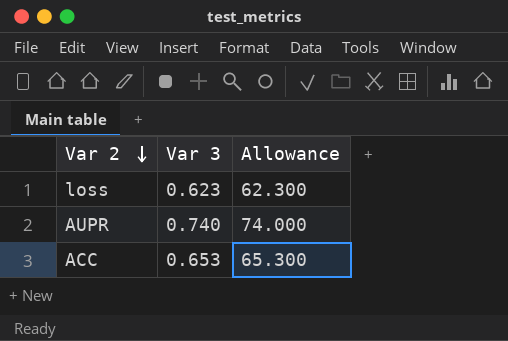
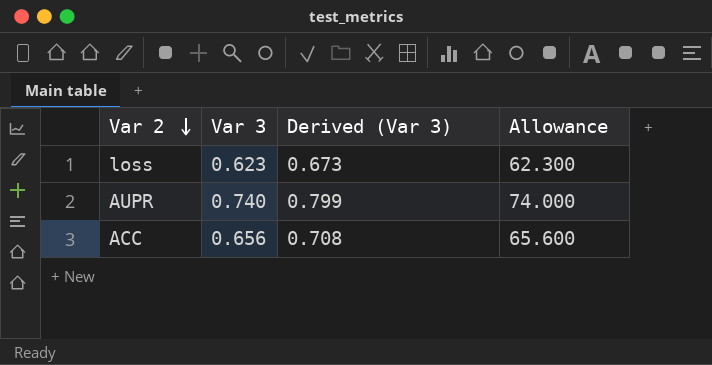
column Derived (Var 3) | formula: none -> [Var 3] * 1.08
ACC | Var 3: 0.653 -> 0.656
ACC | Allowance: 65.300 -> 65.600

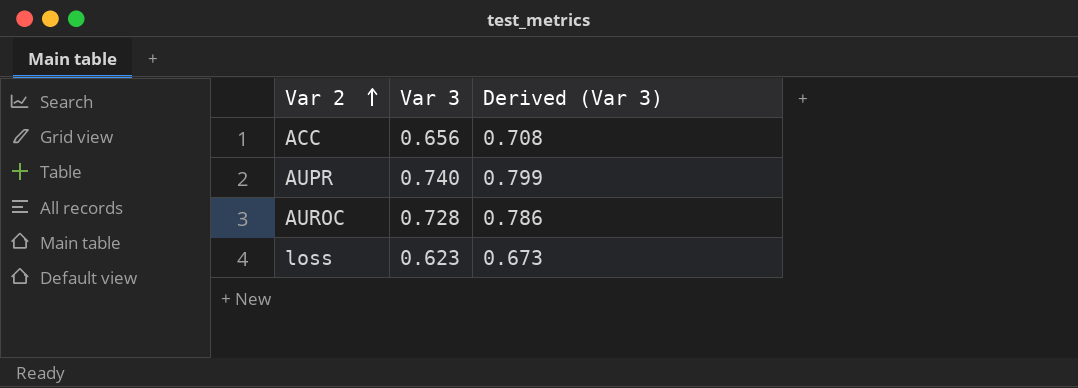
row order: Var 2 descending -> Var 2 ascending
column Allowance | formula: [Var 3] * 100 -> none
row AUROC: none -> 0.728 | 0.786

